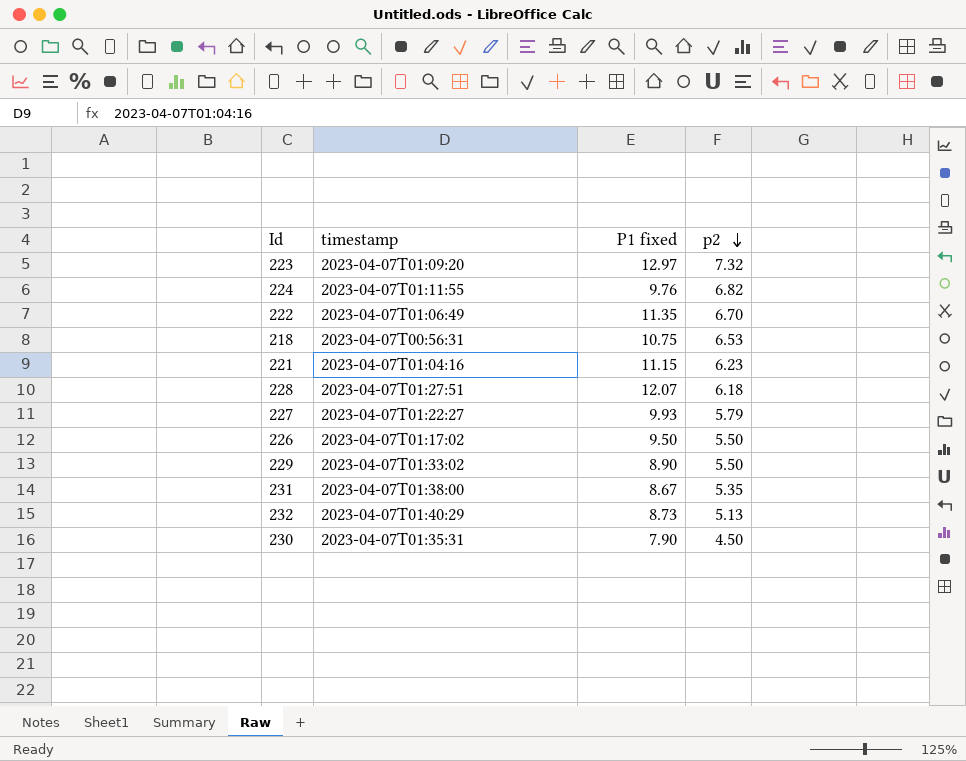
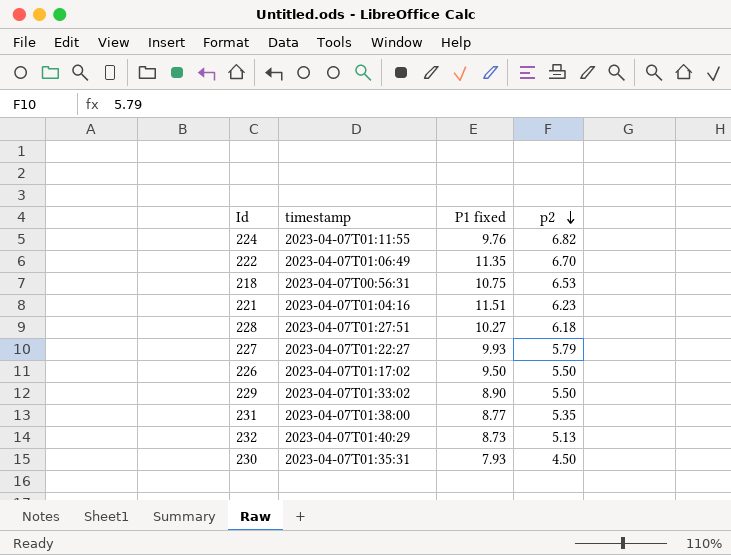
row 223: 2023-04-07T01:09:20 | 12.97 | 7.32 -> none
221 | P1 fixed: 11.15 -> 11.51
228 | P1 fixed: 12.07 -> 10.27
231 | P1 fixed: 8.67 -> 8.77
230 | P1 fixed: 7.90 -> 7.93

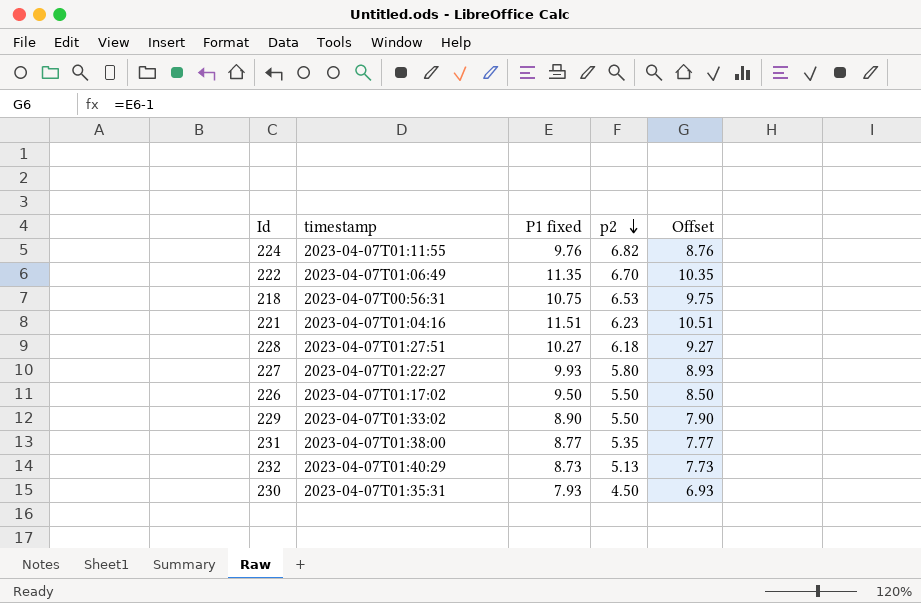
column Offset | formula: none -> [P1 fixed] - 1
227 | p2: 5.79 -> 5.80

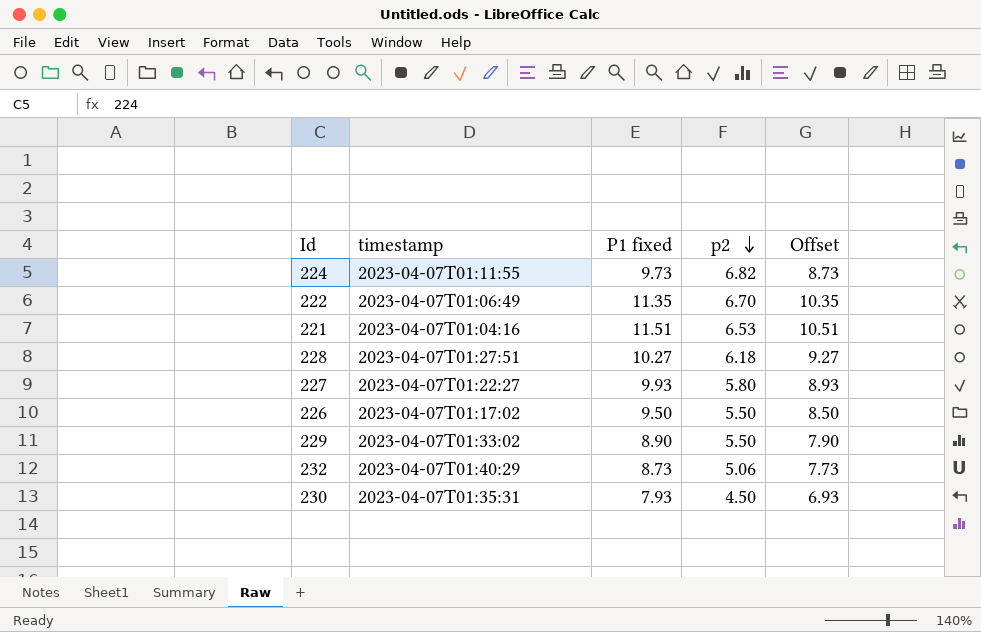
row 218: 2023-04-07T00:56:31 | 10.75 | 6.53 | 9.75 -> none
row 231: 2023-04-07T01:38:00 | 8.77 | 5.35 | 7.77 -> none
224 | P1 fixed: 9.76 -> 9.73
224 | Offset: 8.76 -> 8.73
221 | p2: 6.23 -> 6.53
232 | p2: 5.13 -> 5.06

